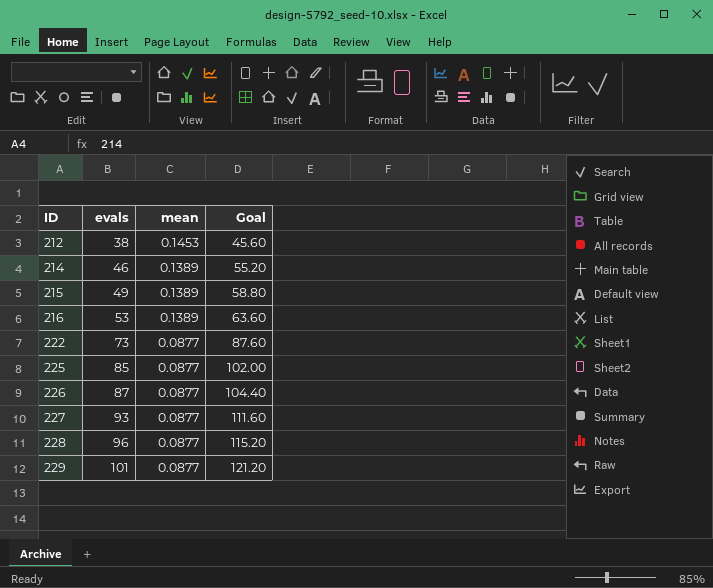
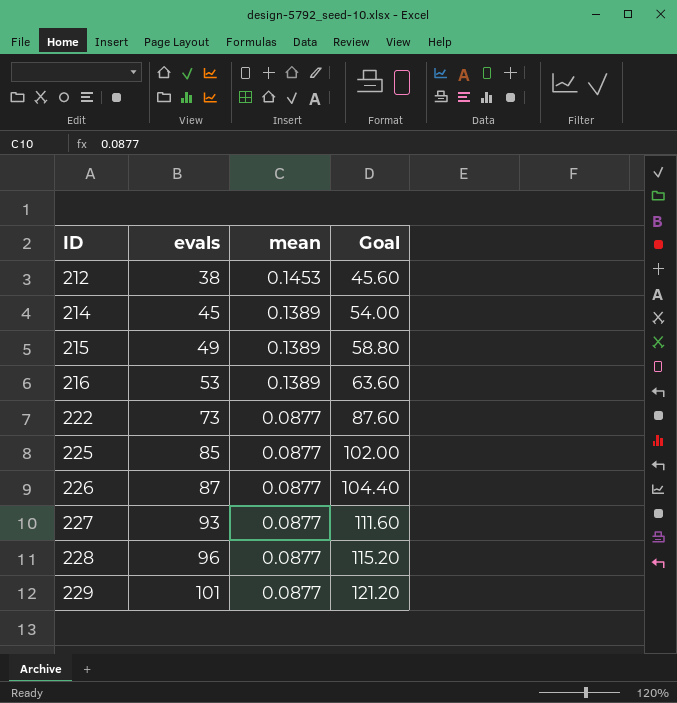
214 | evals: 46 -> 45
214 | Goal: 55.20 -> 54.00

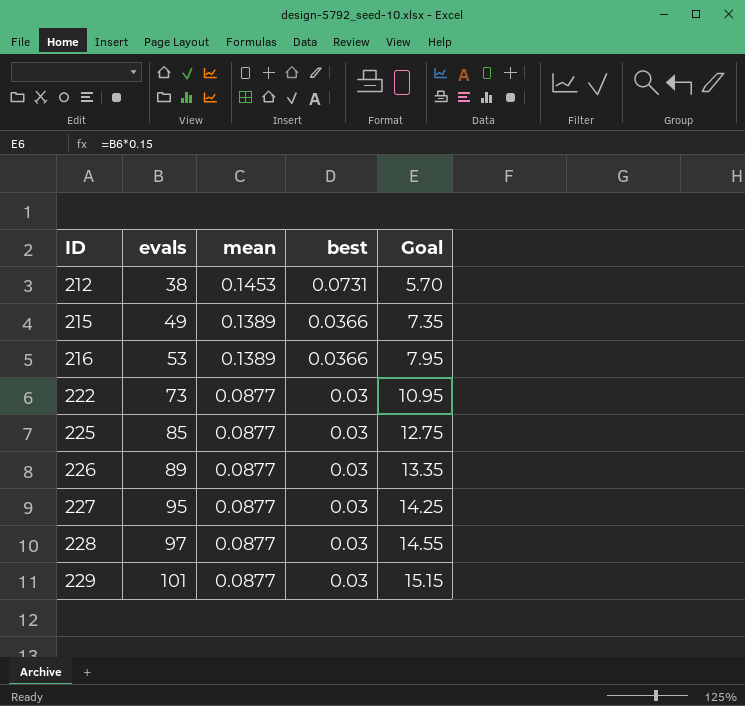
column best | position: none -> 4
column Goal | formula: [evals] * 1.2 -> [evals] * 0.15
row 214: 45 | 0.1389 | 54.00 -> none
226 | evals: 87 -> 89
227 | evals: 93 -> 95
228 | evals: 96 -> 97

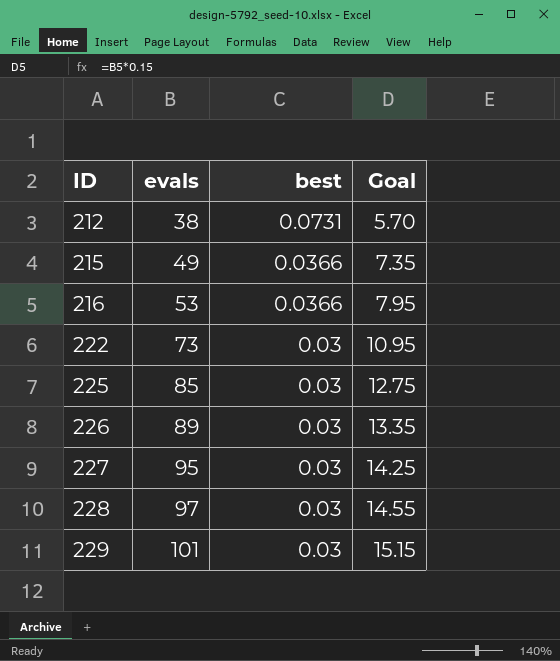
column mean | position: 3 -> none

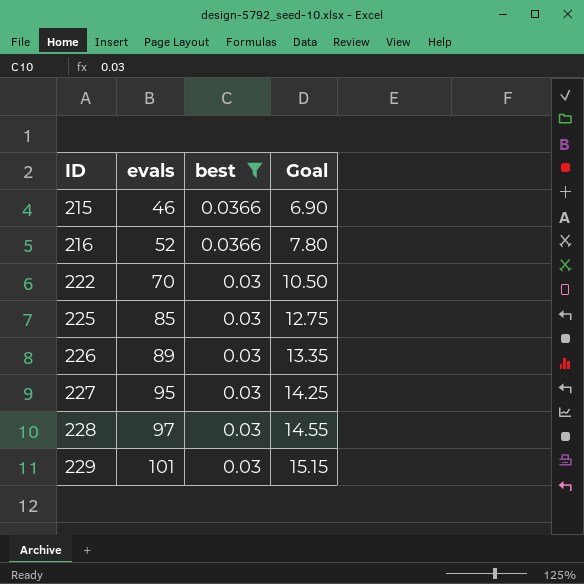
filter: none -> best != 0.0731
215 | evals: 49 -> 46
215 | Goal: 7.35 -> 6.90
216 | evals: 53 -> 52
216 | Goal: 7.95 -> 7.80
222 | evals: 73 -> 70
222 | Goal: 10.95 -> 10.50

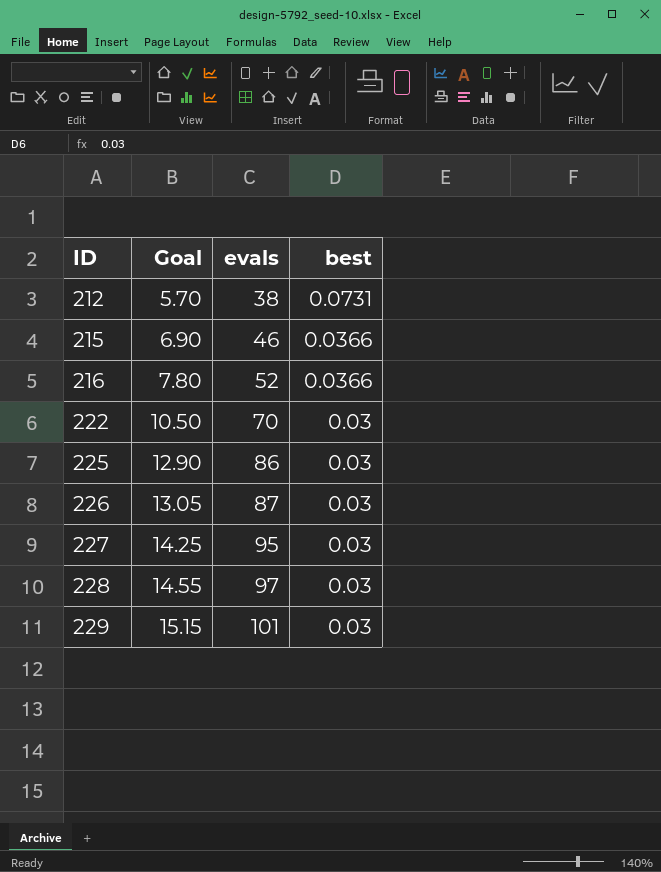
filter: best != 0.0731 -> none
column Goal | position: 4 -> 2
225 | Goal: 12.75 -> 12.90
225 | evals: 85 -> 86
226 | Goal: 13.35 -> 13.05
226 | evals: 89 -> 87

